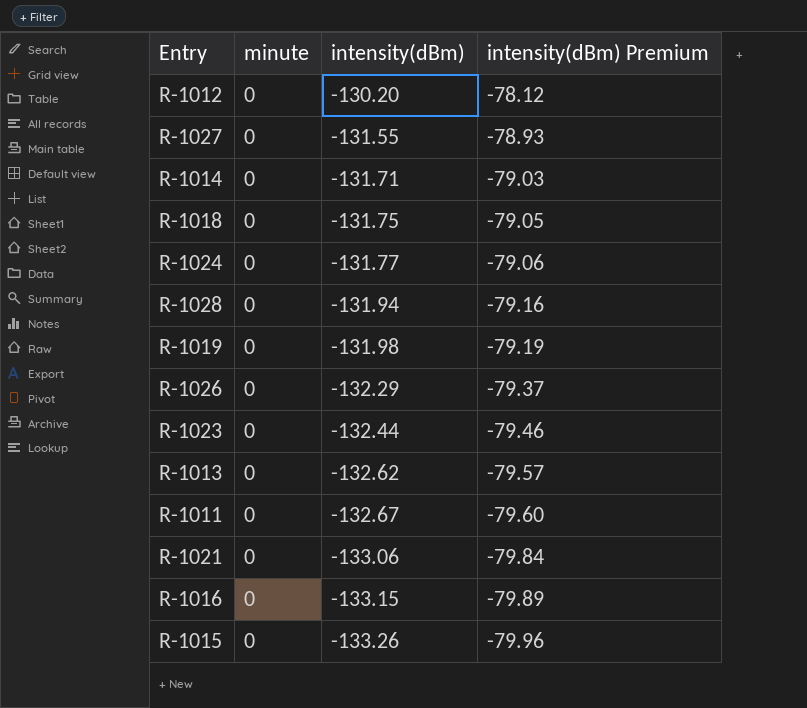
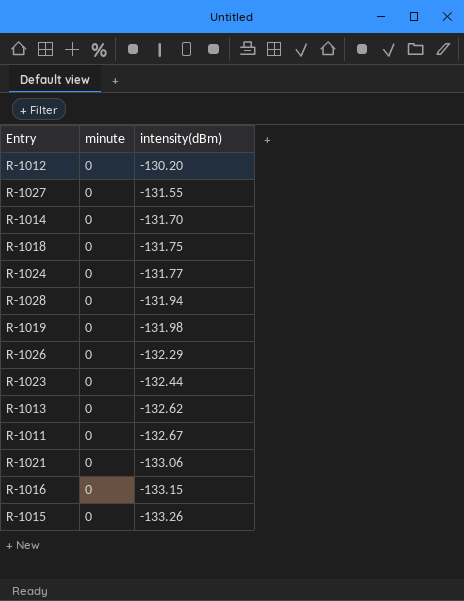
column intensity(dBm) Premium | formula: [intensity(dBm)] * 0.6 -> none
R-1014 | intensity(dBm): -131.71 -> -131.70

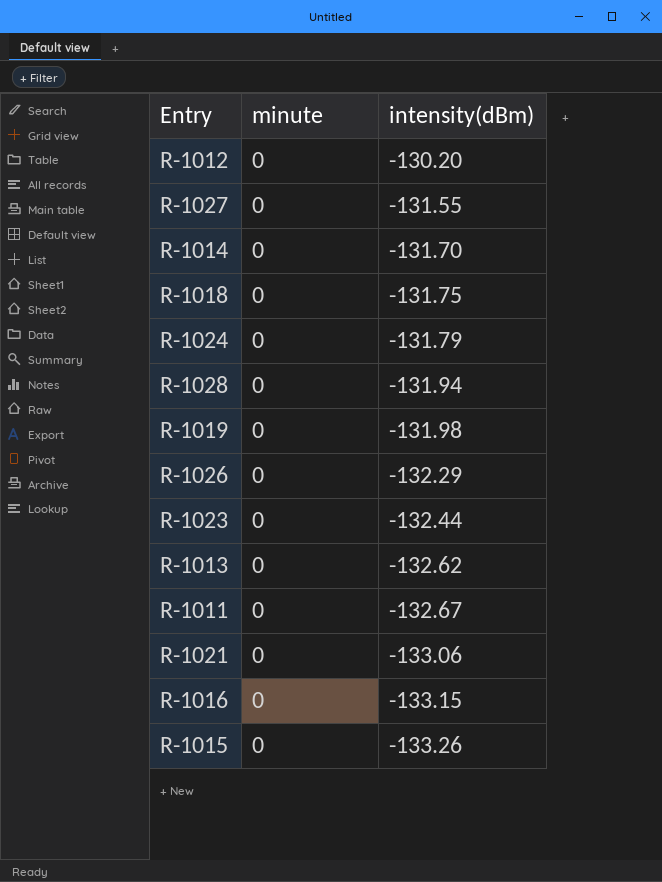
R-1024 | intensity(dBm): -131.77 -> -131.79

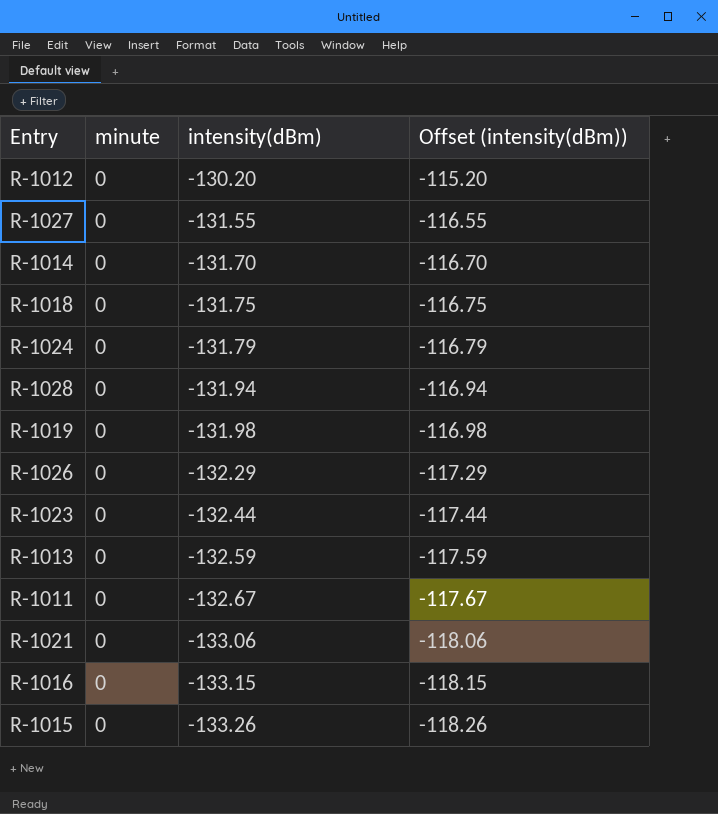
column Offset (intensity(dBm)) | formula: none -> [intensity(dBm)] + 15
R-1013 | intensity(dBm): -132.62 -> -132.59

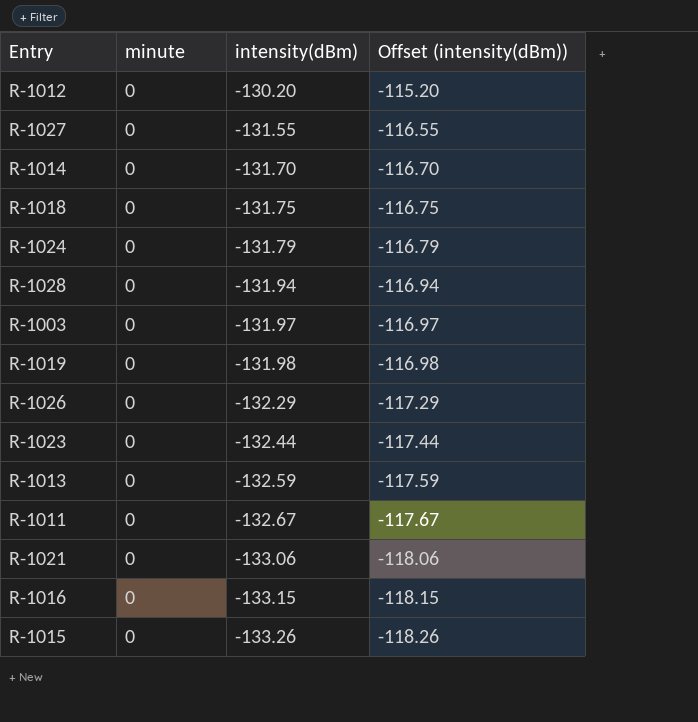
row R-1003: none -> 0 | -131.97 | -116.97

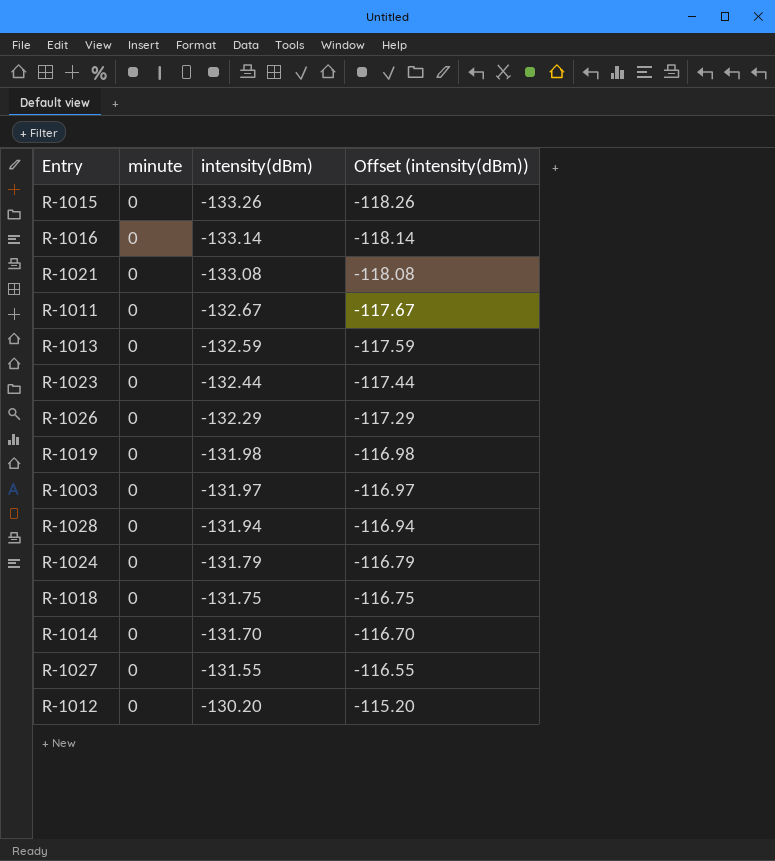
row order: intensity(dBm) descending -> intensity(dBm) ascending
R-1016 | intensity(dBm): -133.15 -> -133.14
R-1016 | Offset (intensity(dBm)): -118.15 -> -118.14
R-1021 | intensity(dBm): -133.06 -> -133.08
R-1021 | Offset (intensity(dBm)): -118.06 -> -118.08

